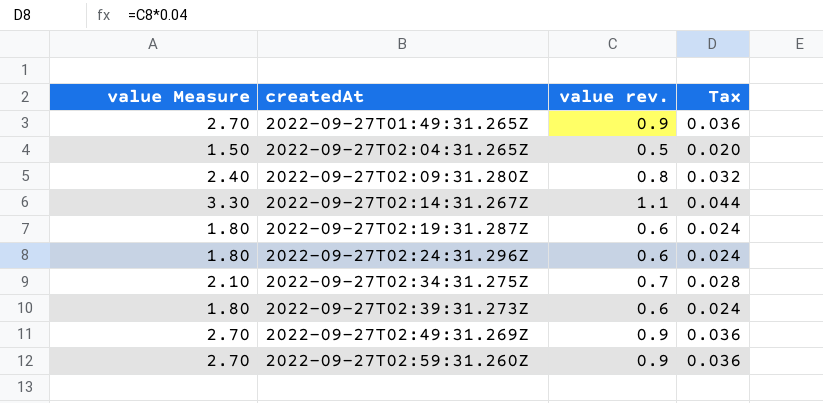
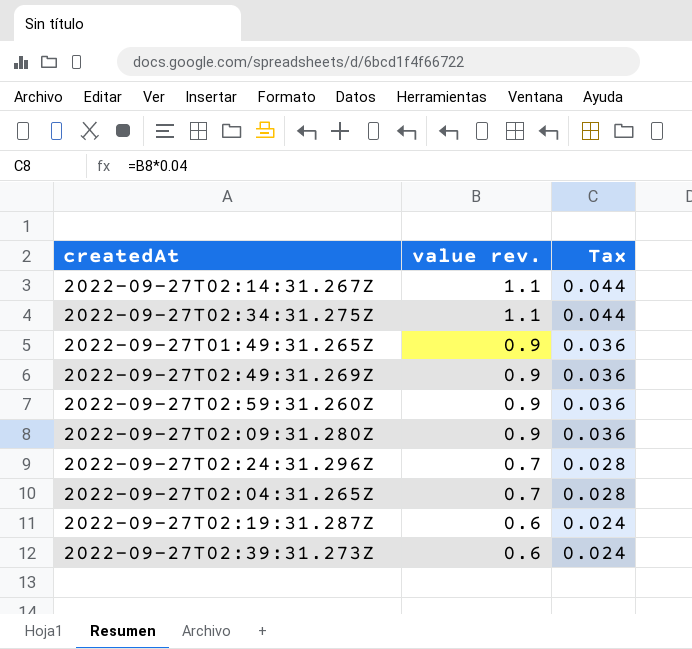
row order: createdAt ascending -> value rev. descending
column value Measure | formula: [value rev.] * 3 -> none
2022-09-27T02:34:31.275Z | value rev.: 0.7 -> 1.1
2022-09-27T02:34:31.275Z | Tax: 0.028 -> 0.044
2022-09-27T02:09:31.280Z | value rev.: 0.8 -> 0.9
2022-09-27T02:09:31.280Z | Tax: 0.032 -> 0.036
2022-09-27T02:24:31.296Z | value rev.: 0.6 -> 0.7
2022-09-27T02:24:31.296Z | Tax: 0.024 -> 0.028
2022-09-27T02:04:31.265Z | value rev.: 0.5 -> 0.7
2022-09-27T02:04:31.265Z | Tax: 0.020 -> 0.028

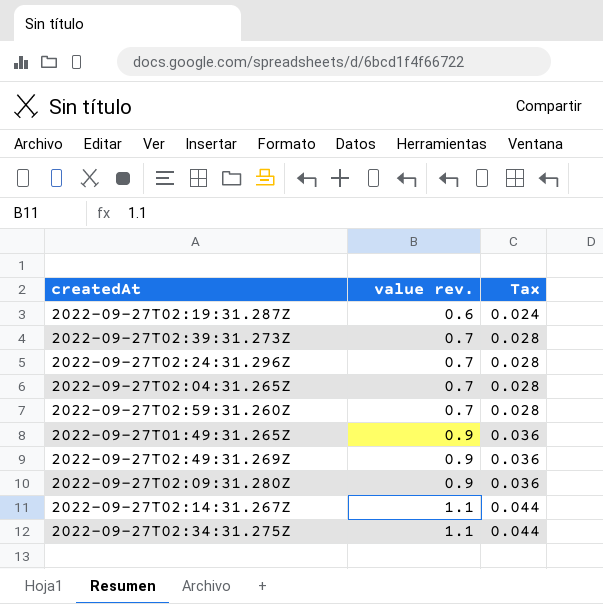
row order: value rev. descending -> value rev. ascending
2022-09-27T02:39:31.273Z | value rev.: 0.6 -> 0.7
2022-09-27T02:39:31.273Z | Tax: 0.024 -> 0.028
2022-09-27T02:59:31.260Z | value rev.: 0.9 -> 0.7
2022-09-27T02:59:31.260Z | Tax: 0.036 -> 0.028

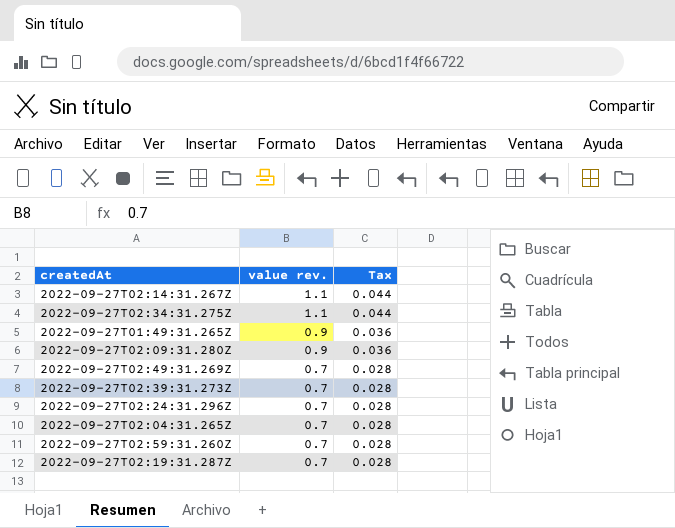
row order: value rev. ascending -> value rev. descending
2022-09-27T02:49:31.269Z | value rev.: 0.9 -> 0.7
2022-09-27T02:49:31.269Z | Tax: 0.036 -> 0.028
2022-09-27T02:19:31.287Z | value rev.: 0.6 -> 0.7
2022-09-27T02:19:31.287Z | Tax: 0.024 -> 0.028

